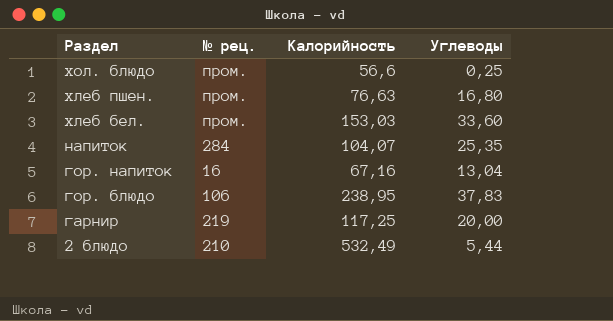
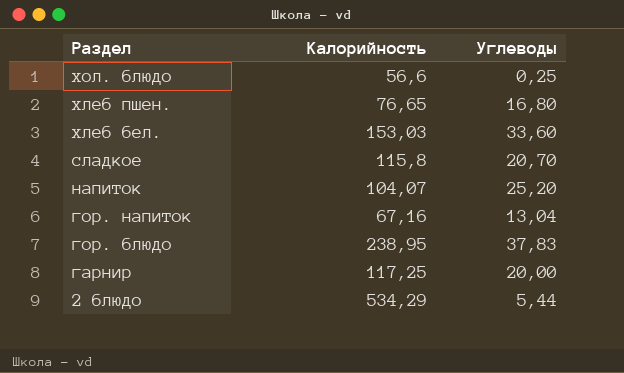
column № рец. | position: 2 -> none
хлеб пшен. | Калорийность: 76,63 -> 76,65
row сладкое: none -> 115,8 | 20,70
напиток | Углеводы: 25,35 -> 25,20
2 блюдо | Калорийность: 532,49 -> 534,29

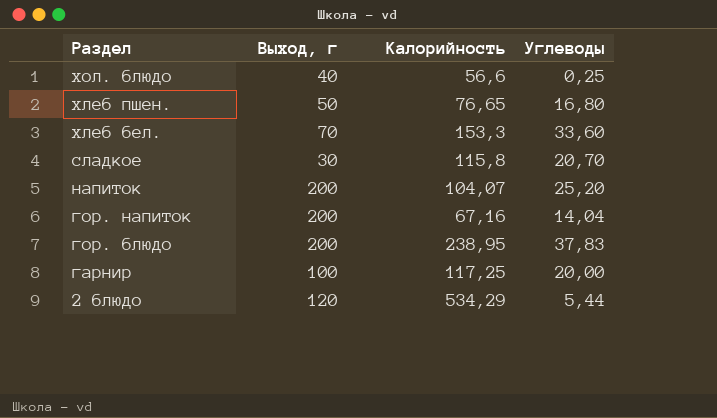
column Выход, г | position: none -> 2
хлеб бел. | Калорийность: 153,03 -> 153,3
гор. напиток | Углеводы: 13,04 -> 14,04

